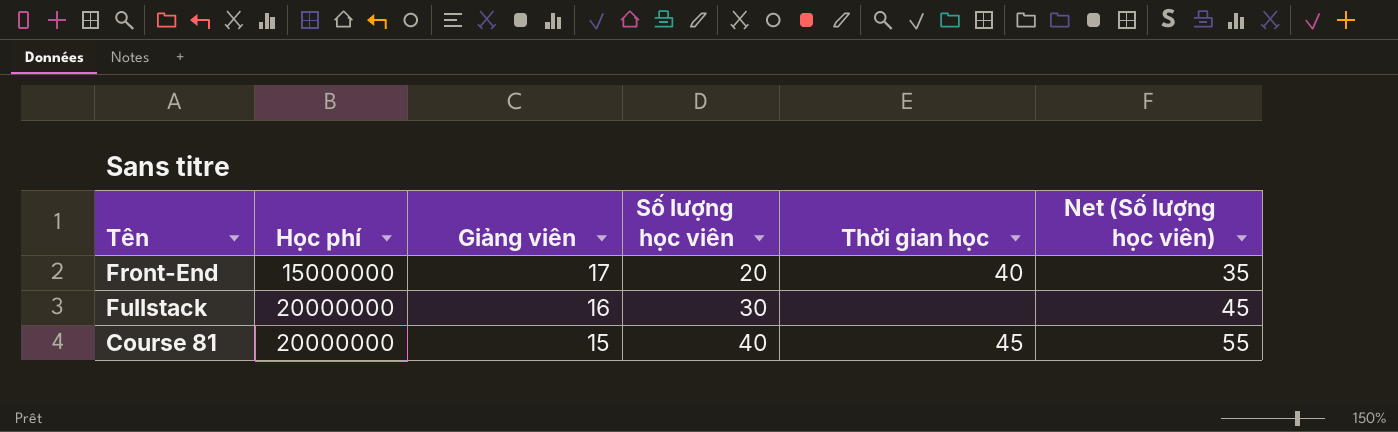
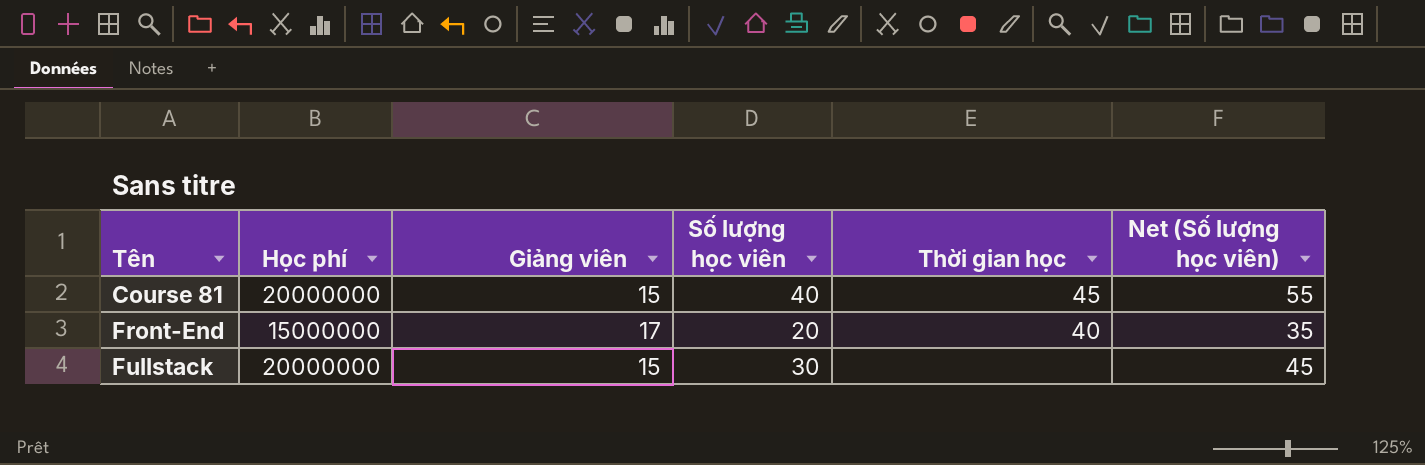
row order: Học phí ascending -> Tên ascending
Fullstack | Giảng viên: 16 -> 15

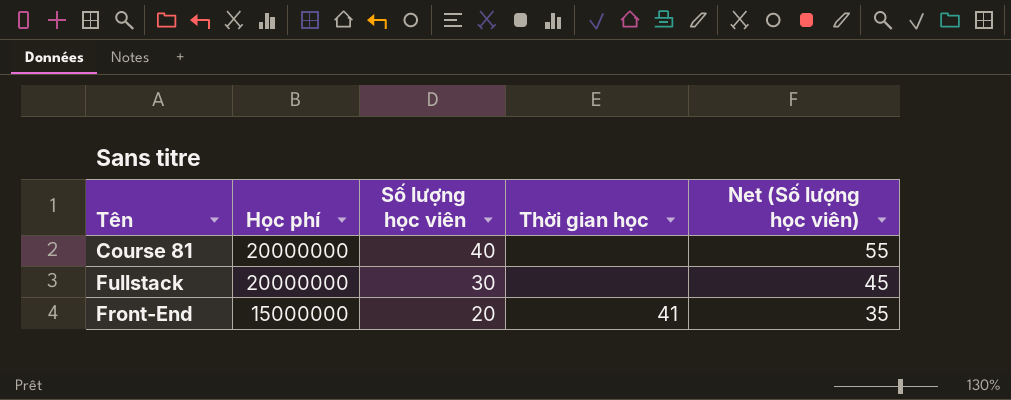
row order: Tên ascending -> Học phí descending
column Giảng viên | position: 3 -> none
Course 81 | Thời gian học: 45 -> none
Front-End | Thời gian học: 40 -> 41

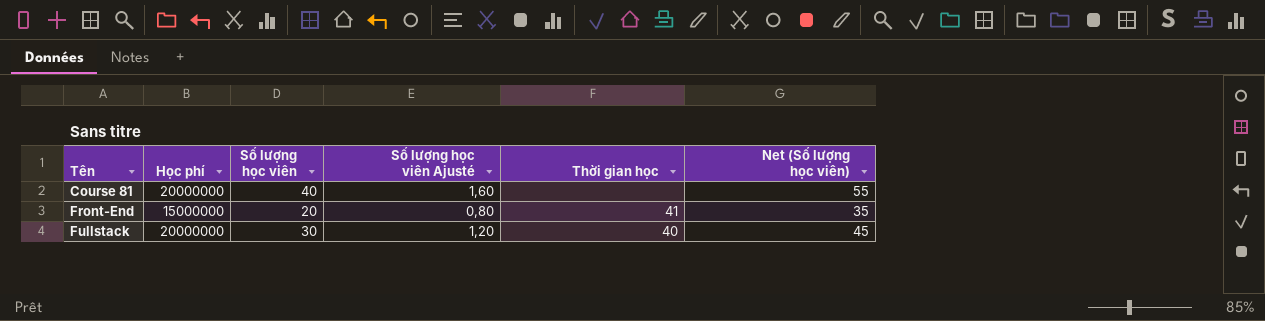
row order: Học phí descending -> Tên ascending
column Số lượng học viên Ajusté | formula: none -> [Số lượng học viên] * 0,04
Fullstack | Thời gian học: none -> 40

